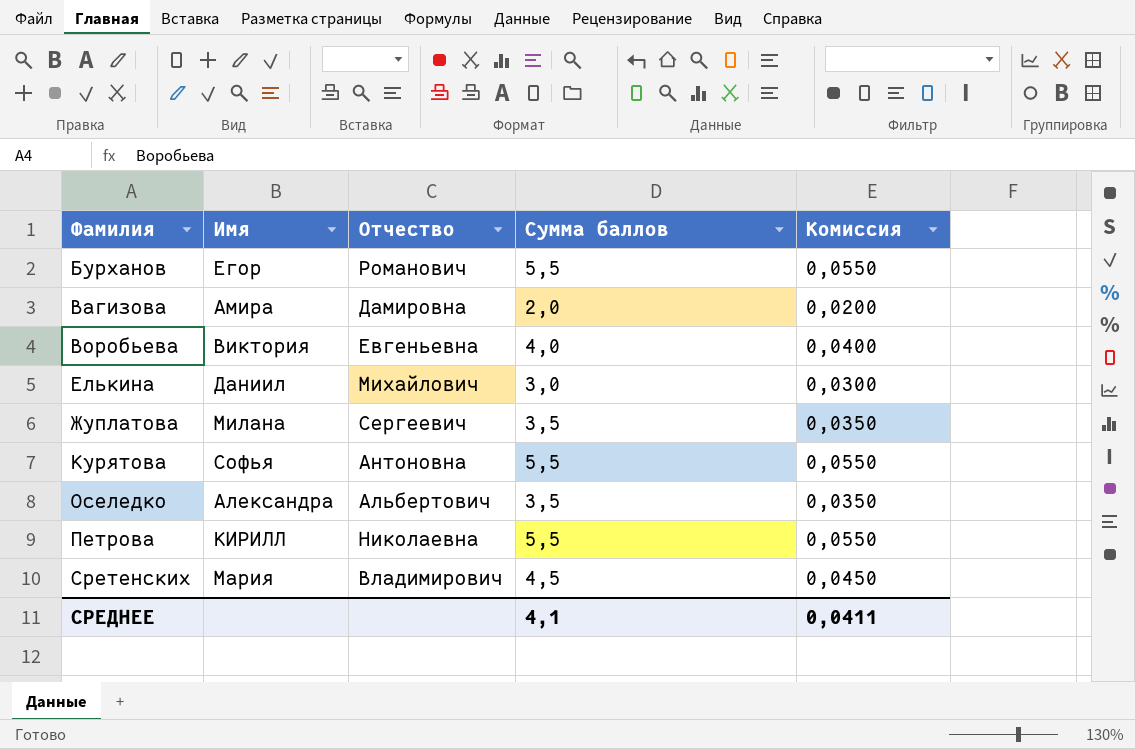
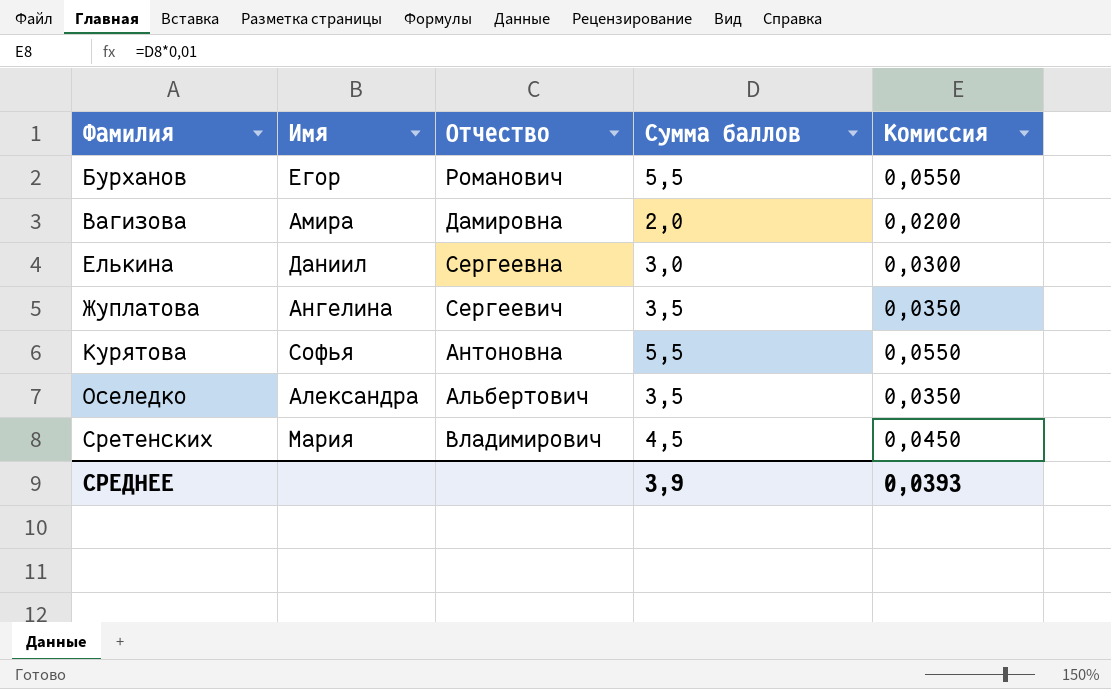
row Воробьева: Виктория | Евгеньевна | 4,0 | 0,0400 -> none
row Петрова: КИРИЛЛ | Николаевна | 5,5 | 0,0550 -> none
Елькина | Отчество: Михайлович -> Сергеевна
Жуплатова | Имя: Милана -> Ангелина
СРЕДНЕЕ | Cумма баллов: 4,1 -> 3,9
СРЕДНЕЕ | Комиссия: 0,0411 -> 0,0393

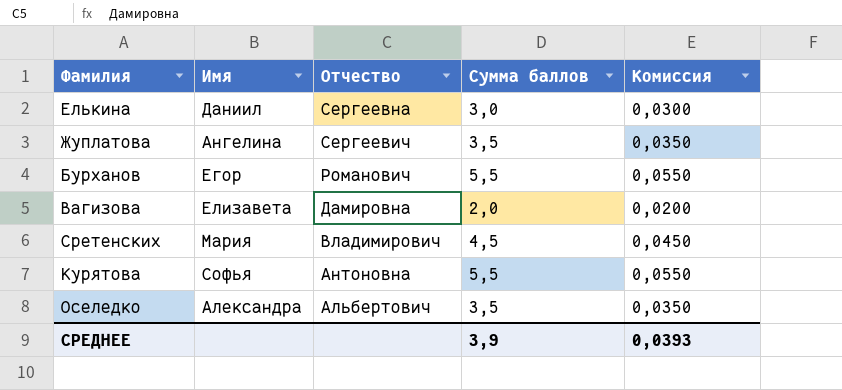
row order: Фамилия ascending -> Отчество descending
Вагизова | Имя: Амира -> Елизавета

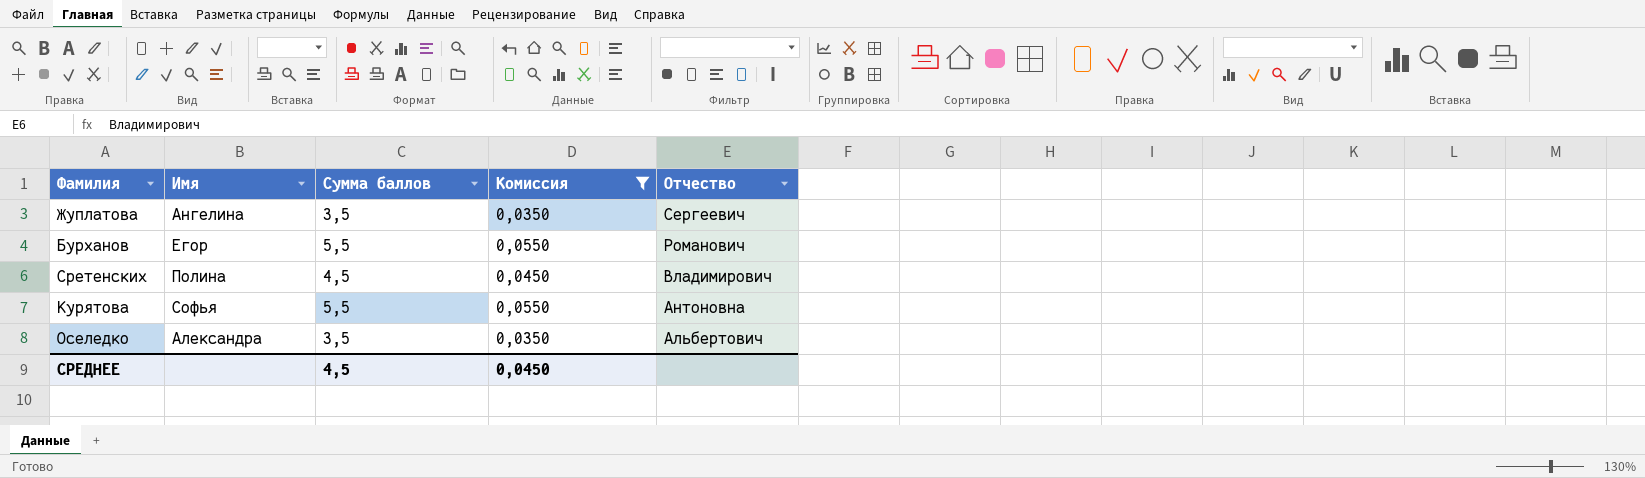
filter: none -> Комиссия >= 0,0350
column Отчество | position: 3 -> 5
Сретенских | Имя: Мария -> Полина
СРЕДНЕЕ | Cумма баллов: 3,9 -> 4,5
СРЕДНЕЕ | Комиссия: 0,0393 -> 0,0450

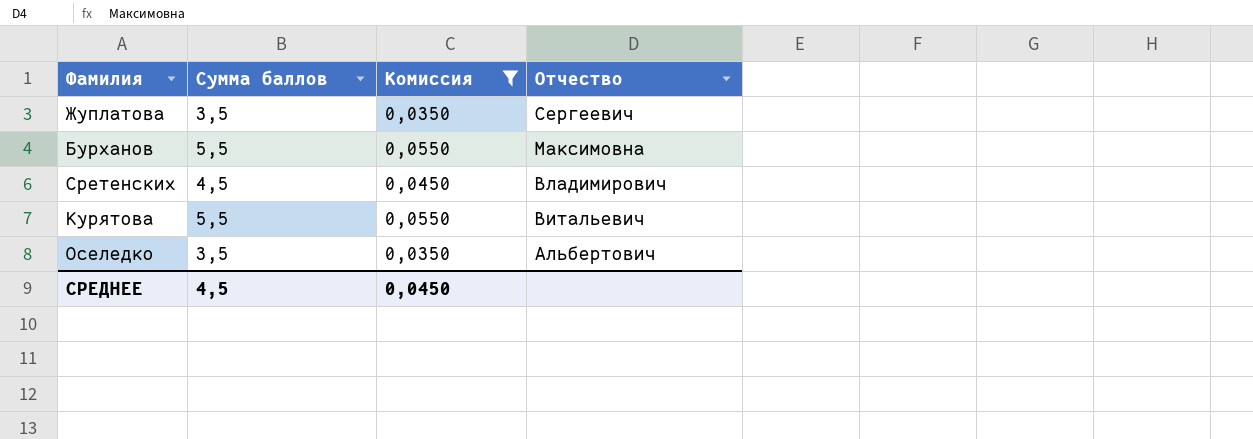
column Имя | position: 2 -> none
Бурханов | Отчество: Романович -> Максимовна
Курятова | Отчество: Антоновна -> Витальевич

